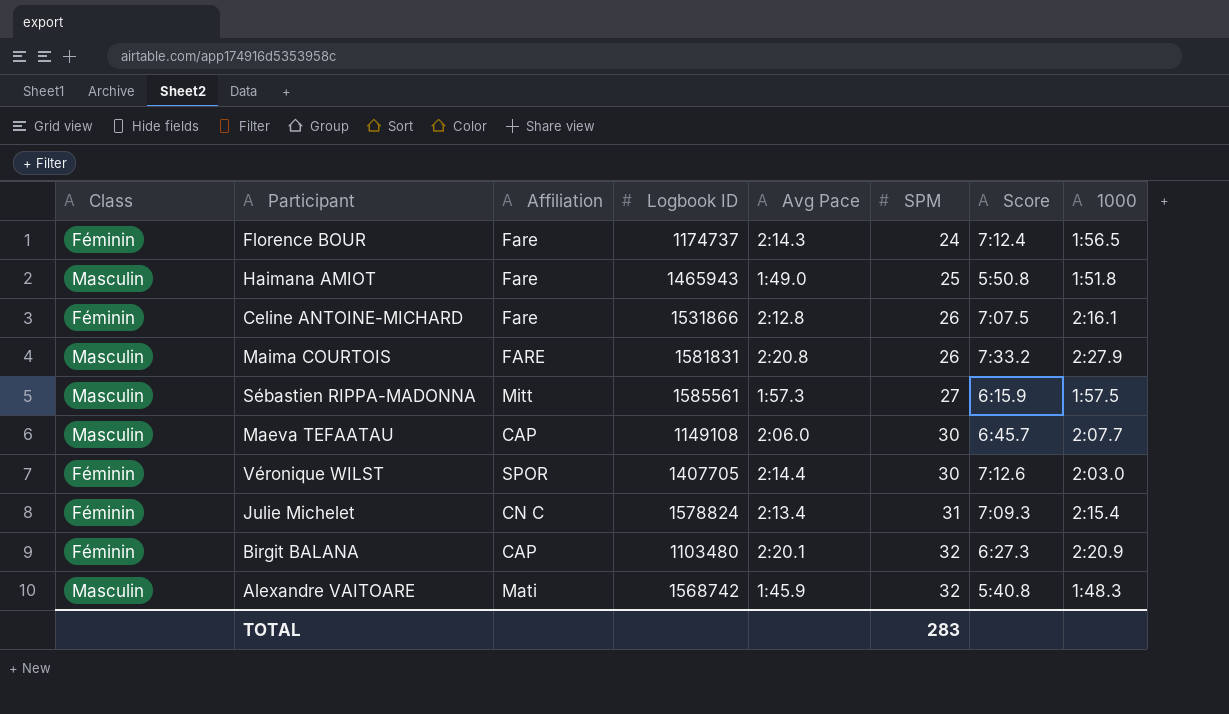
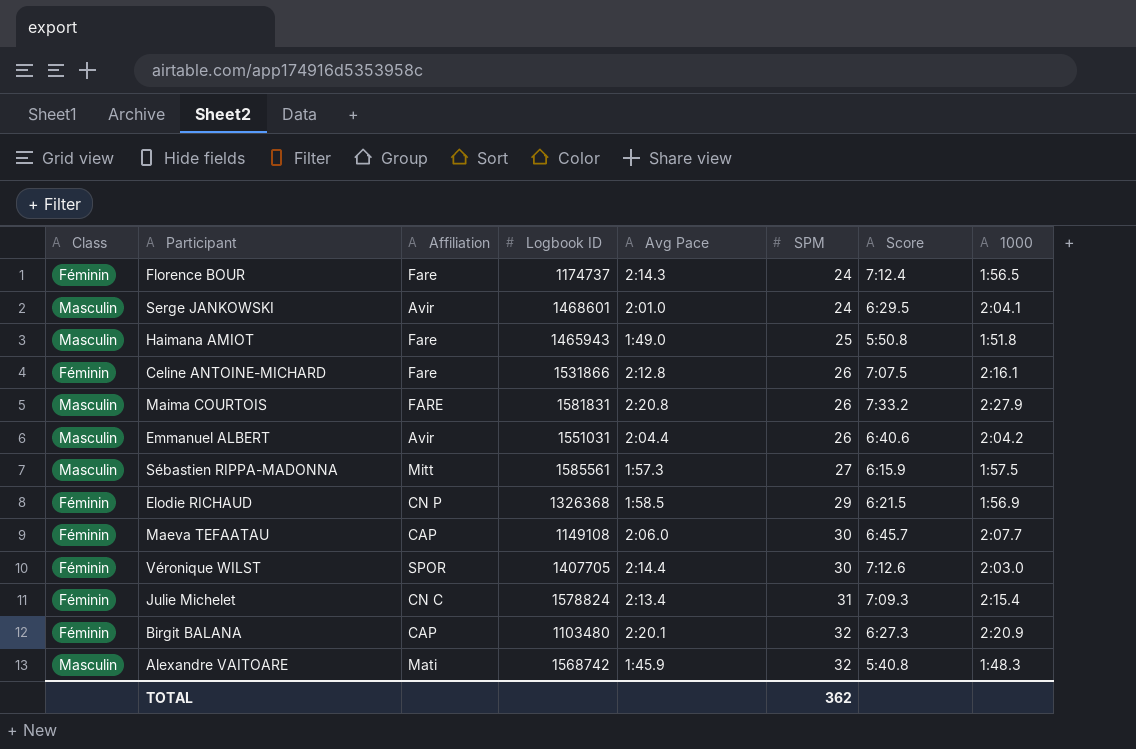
row Serge JANKOWSKI: none -> Masculin | Avir | 1468601 | 2:01.0 | 24 | 6:29.5 | 2:04.1
row Emmanuel ALBERT: none -> Masculin | Avir | 1551031 | 2:04.4 | 26 | 6:40.6 | 2:04.2
row Elodie RICHAUD: none -> Féminin | CN P | 1326368 | 1:58.5 | 29 | 6:21.5 | 1:56.9
Maeva TEFAATAU | Class: Masculin -> Féminin
TOTAL | SPM: 283 -> 362

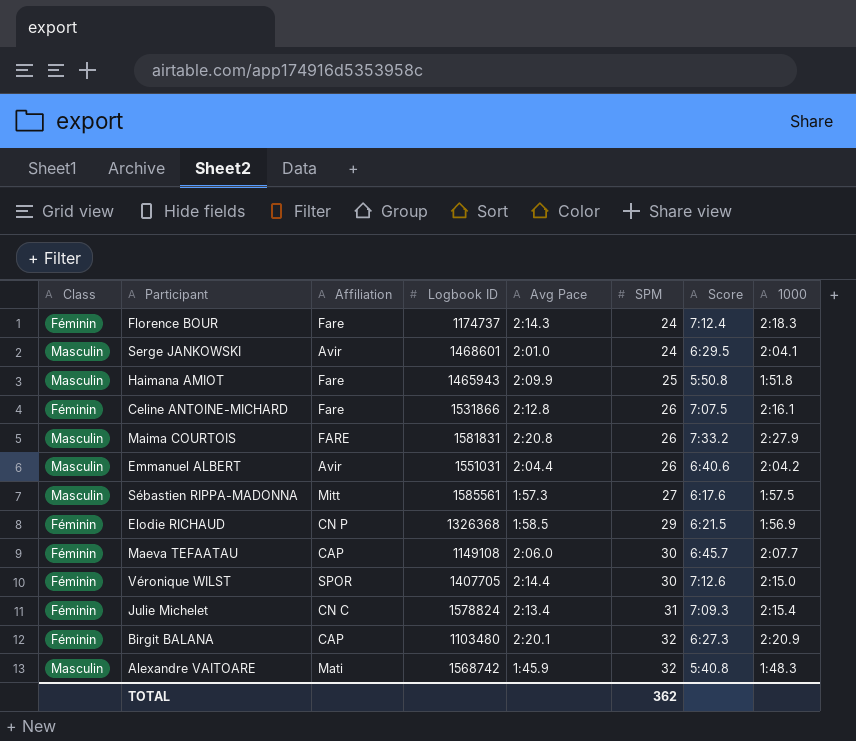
Florence BOUR | 1000: 1:56.5 -> 2:18.3
Haimana AMIOT | Avg Pace: 1:49.0 -> 2:09.9
Sébastien RIPPA-MADONNA | Score: 6:15.9 -> 6:17.6
Véronique WILST | 1000: 2:03.0 -> 2:15.0

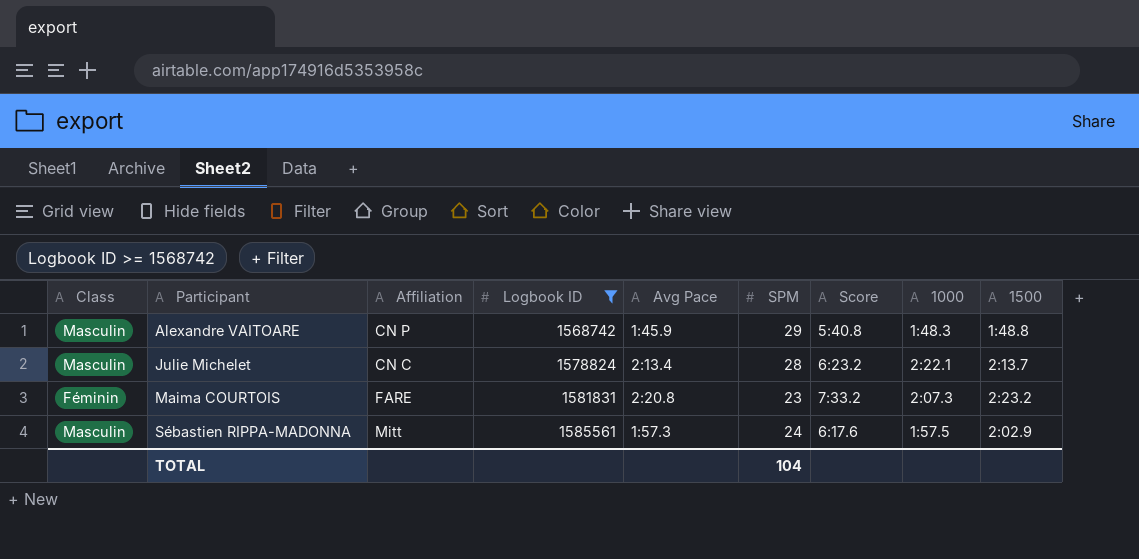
filter: none -> Logbook ID >= 1568742
row order: SPM ascending -> Participant ascending
column 1500 | position: none -> 9
Alexandre VAITOARE | Affiliation: Mati -> CN P
Alexandre VAITOARE | SPM: 32 -> 29
Julie Michelet | Class: Féminin -> Masculin
Julie Michelet | SPM: 31 -> 28
Julie Michelet | Score: 7:09.3 -> 6:23.2
Julie Michelet | 1000: 2:15.4 -> 2:22.1
Maima COURTOIS | Class: Masculin -> Féminin
Maima COURTOIS | SPM: 26 -> 23
Maima COURTOIS | 1000: 2:27.9 -> 2:07.3
Sébastien RIPPA-MADONNA | SPM: 27 -> 24
TOTAL | SPM: 362 -> 104

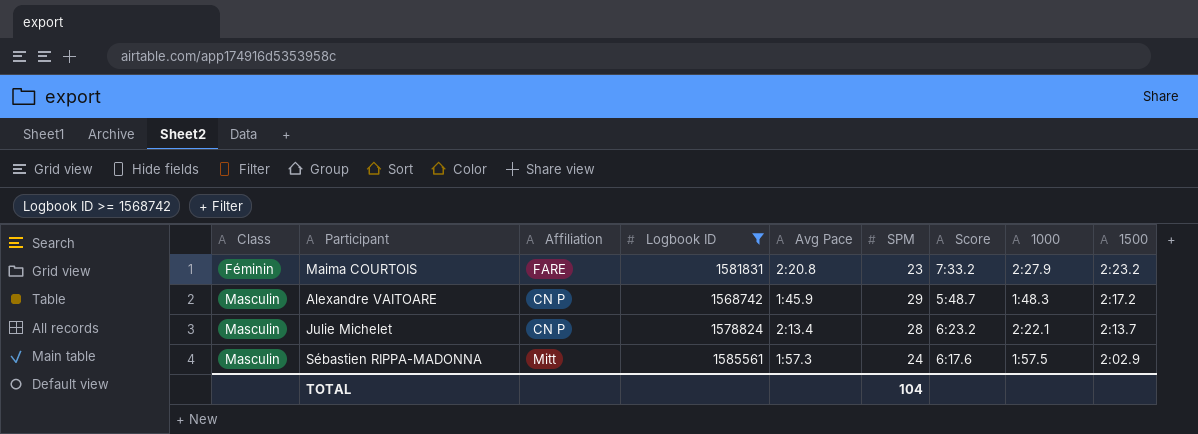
row order: Participant ascending -> Class ascending
Maima COURTOIS | 1000: 2:07.3 -> 2:27.9
Alexandre VAITOARE | Score: 5:40.8 -> 5:48.7
Alexandre VAITOARE | 1500: 1:48.8 -> 2:17.2
Julie Michelet | Affiliation: CN C -> CN P

